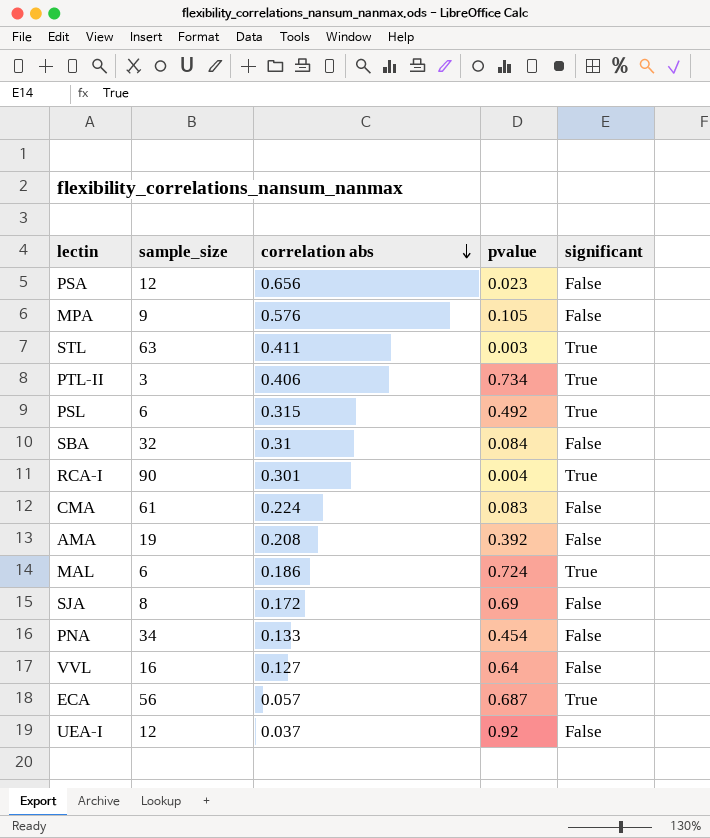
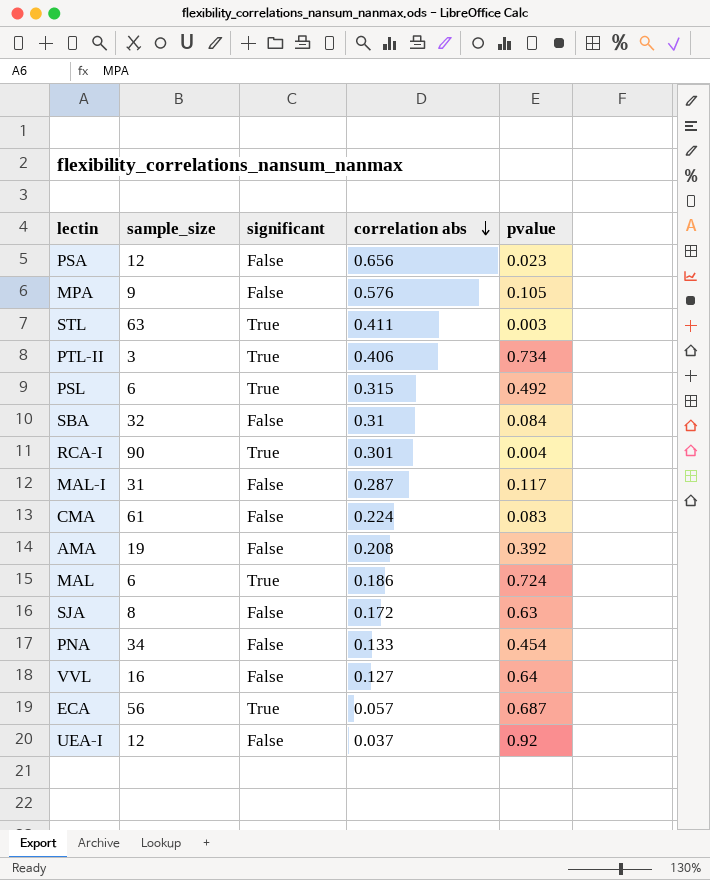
column significant | position: 5 -> 3
row MAL-I: none -> 31 | False | 0.287 | 0.117
SJA | pvalue: 0.69 -> 0.63

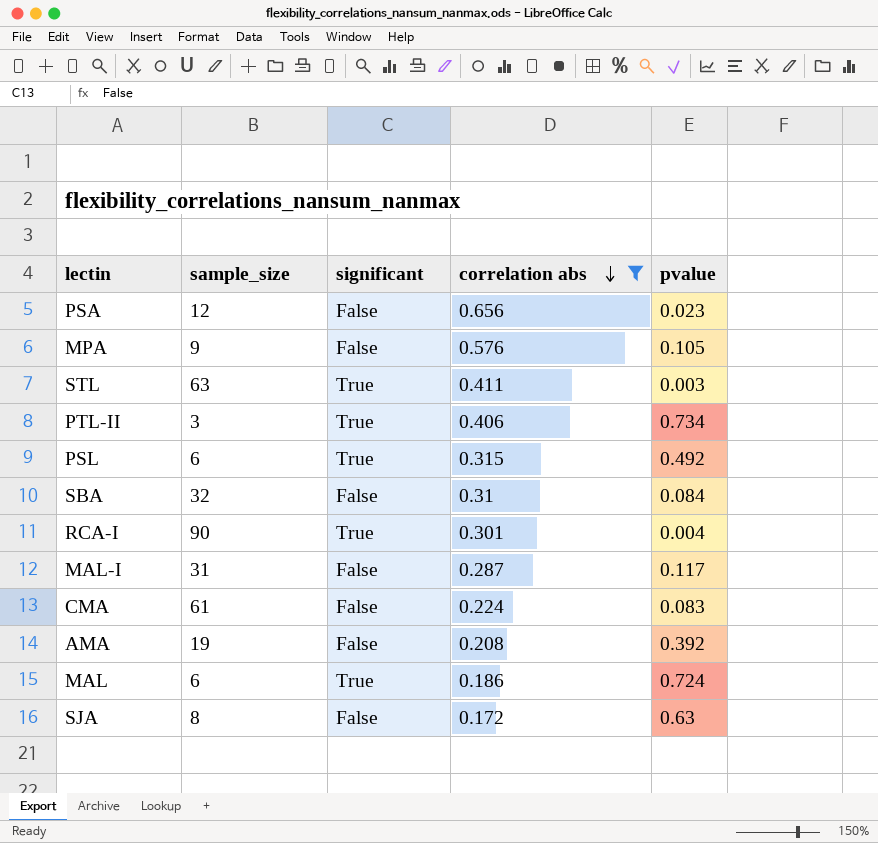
filter: none -> correlation abs >= 0.172

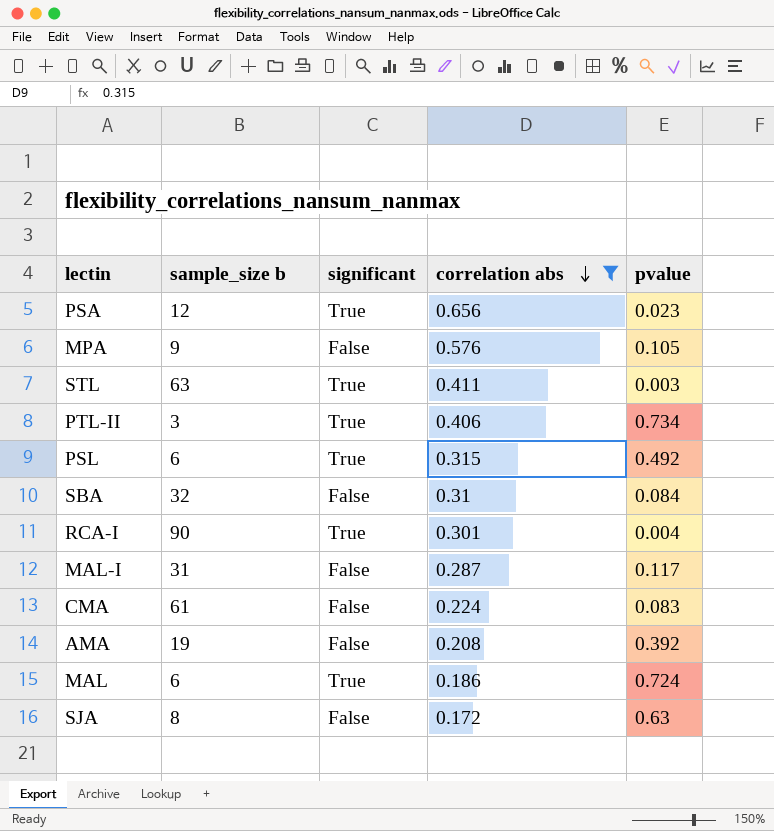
column name: sample_size -> sample_size b
PSA | significant: False -> True

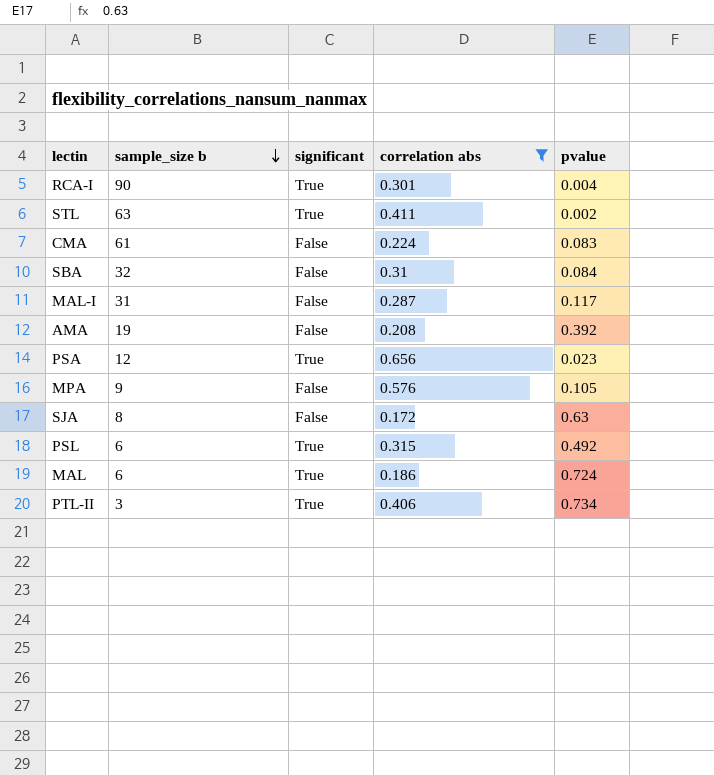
row order: correlation abs descending -> sample_size b descending
STL | pvalue: 0.003 -> 0.002

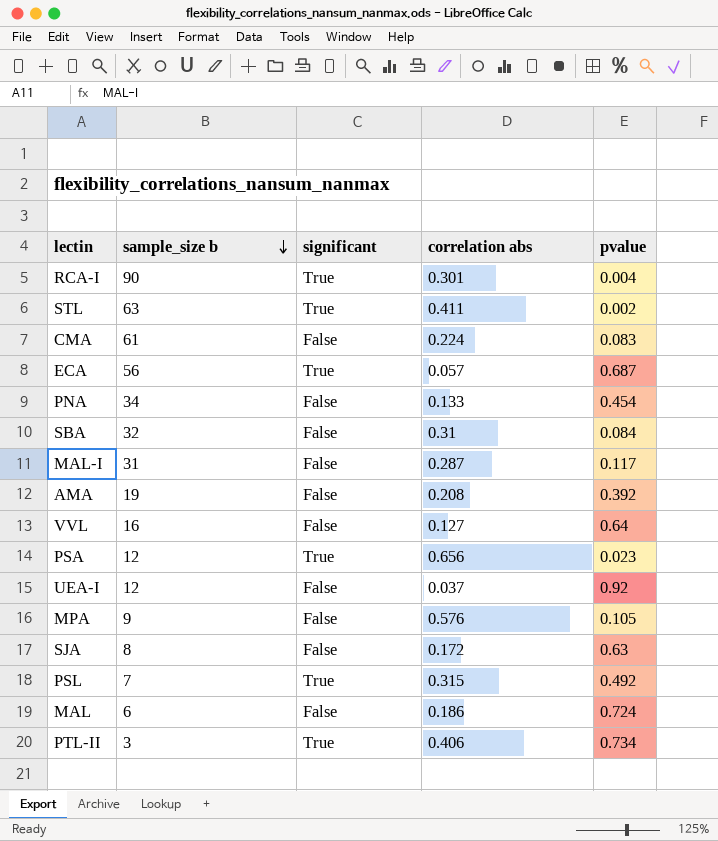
filter: correlation abs >= 0.172 -> none
PSL | sample_size b: 6 -> 7
MAL | significant: True -> False

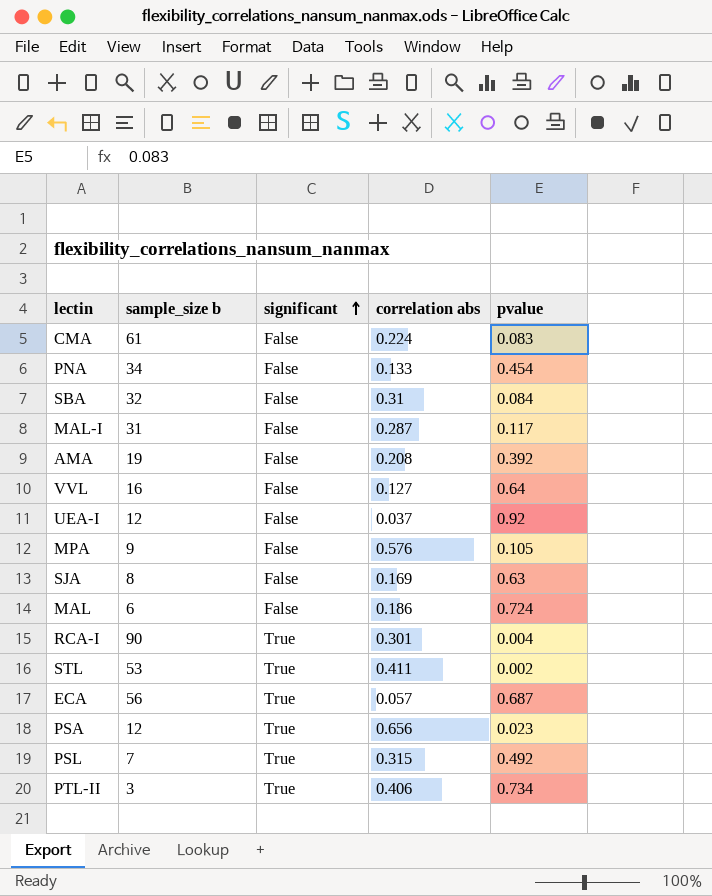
row order: sample_size b descending -> significant ascending
SJA | correlation abs: 0.172 -> 0.169
STL | sample_size b: 63 -> 53

